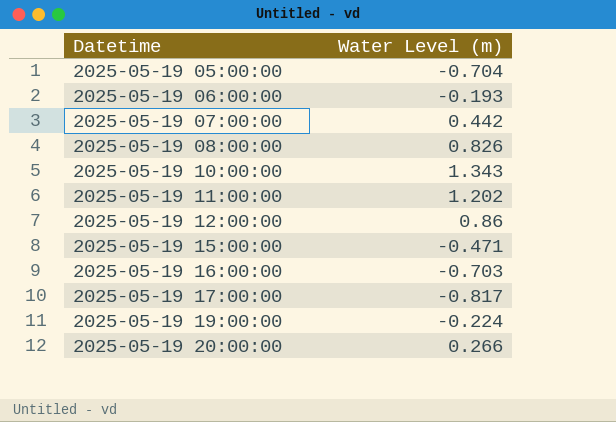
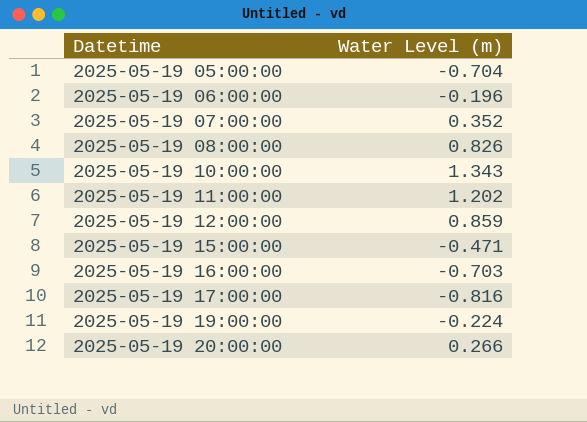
2025-05-19 06:00:00 | Water Level (m): -0.193 -> -0.196
2025-05-19 07:00:00 | Water Level (m): 0.442 -> 0.352
2025-05-19 12:00:00 | Water Level (m): 0.86 -> 0.859
2025-05-19 17:00:00 | Water Level (m): -0.817 -> -0.816

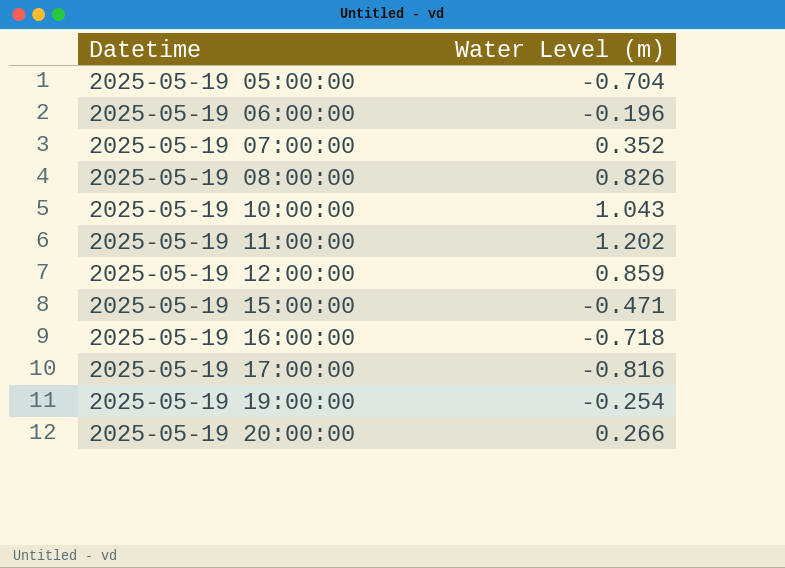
2025-05-19 10:00:00 | Water Level (m): 1.343 -> 1.043
2025-05-19 16:00:00 | Water Level (m): -0.703 -> -0.718
2025-05-19 19:00:00 | Water Level (m): -0.224 -> -0.254

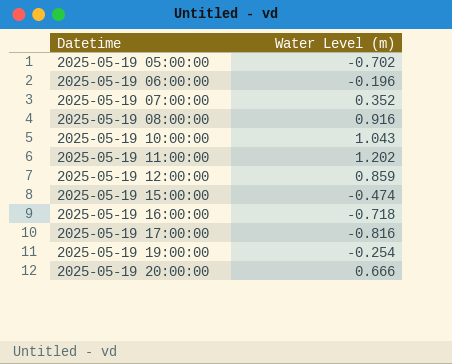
2025-05-19 05:00:00 | Water Level (m): -0.704 -> -0.702
2025-05-19 08:00:00 | Water Level (m): 0.826 -> 0.916
2025-05-19 15:00:00 | Water Level (m): -0.471 -> -0.474
2025-05-19 20:00:00 | Water Level (m): 0.266 -> 0.666

